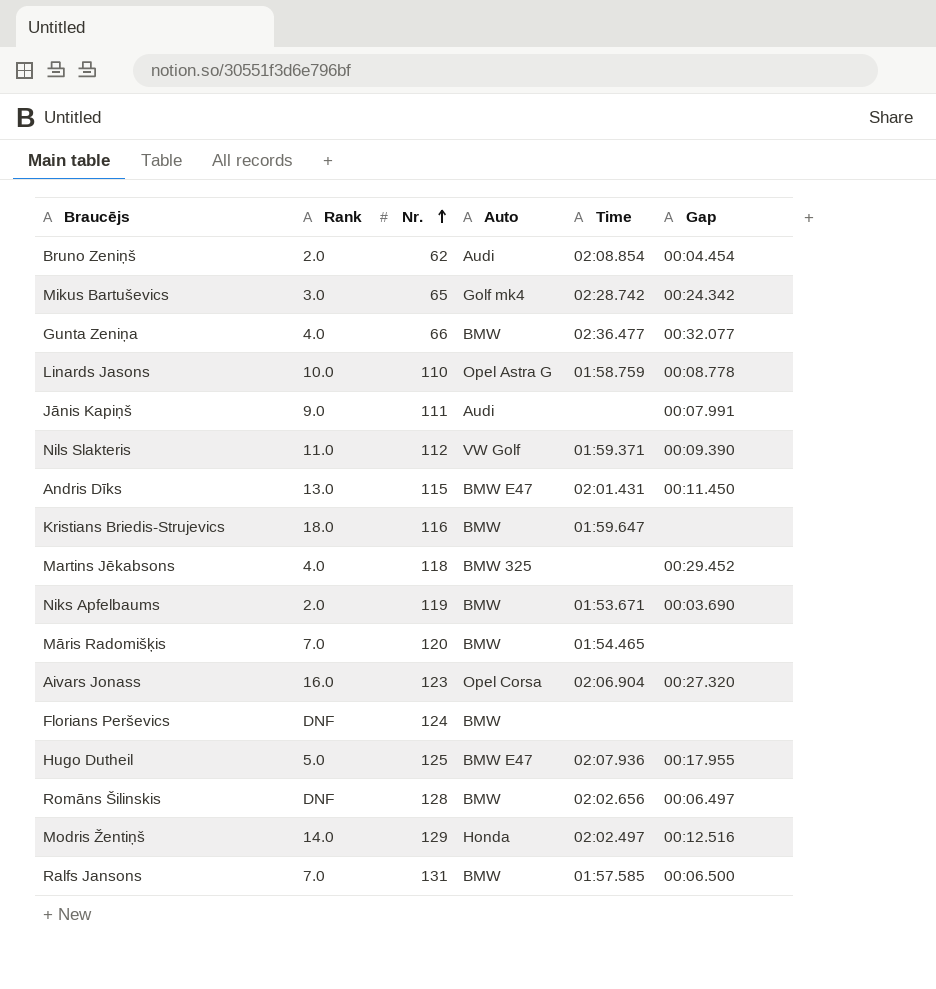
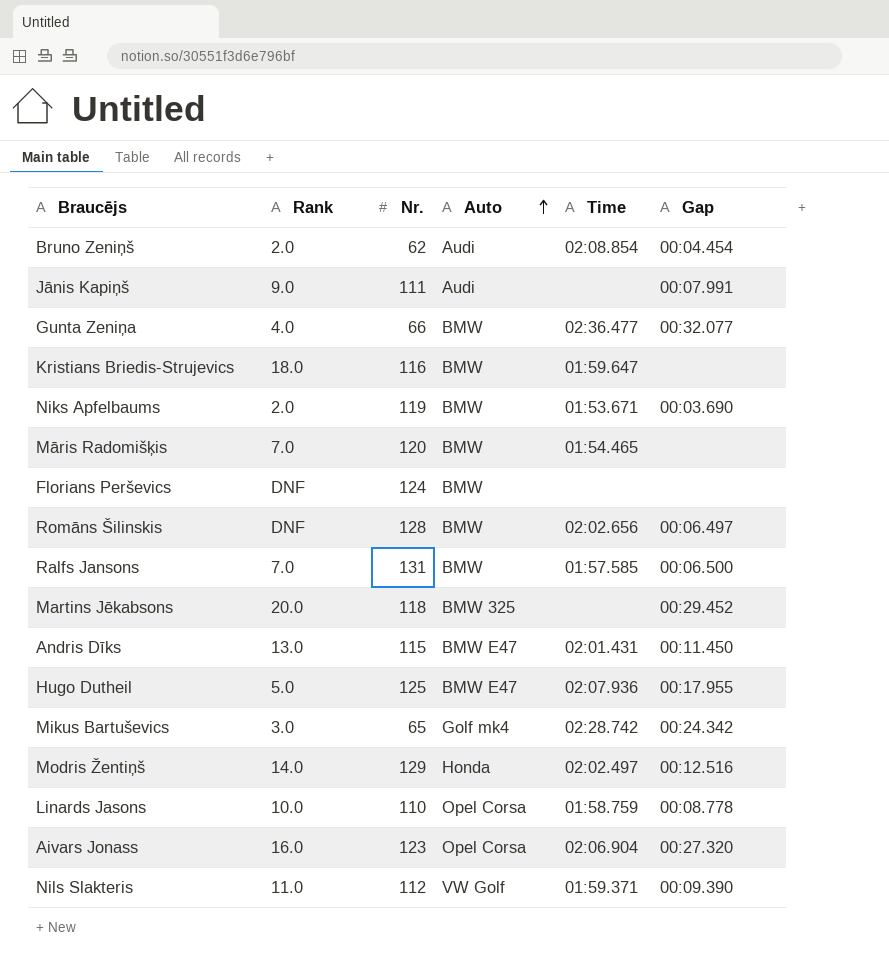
row order: Nr. ascending -> Auto ascending
Martins Jēkabsons | Rank: 4.0 -> 20.0
Linards Jasons | Auto: Opel Astra G -> Opel Corsa

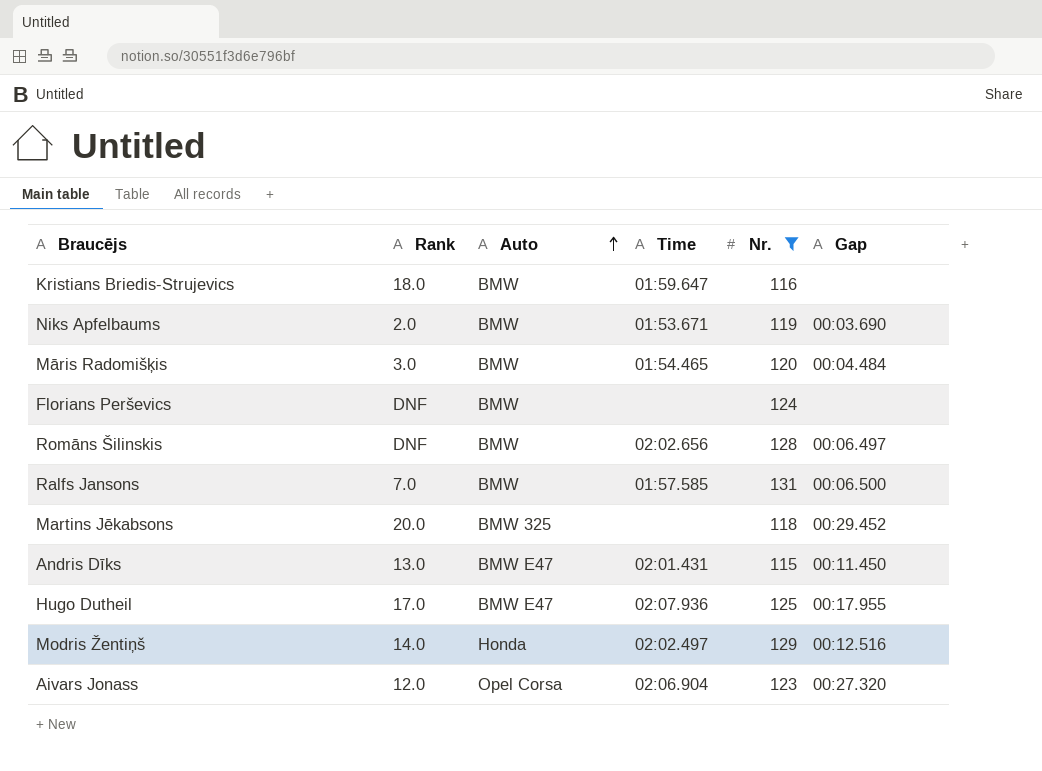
filter: none -> Nr. >= 115
column Nr. | position: 3 -> 5
Māris Radomišķis | Rank: 7.0 -> 3.0
Māris Radomišķis | Gap: none -> 00:04.484
Hugo Dutheil | Rank: 5.0 -> 17.0
Aivars Jonass | Rank: 16.0 -> 12.0

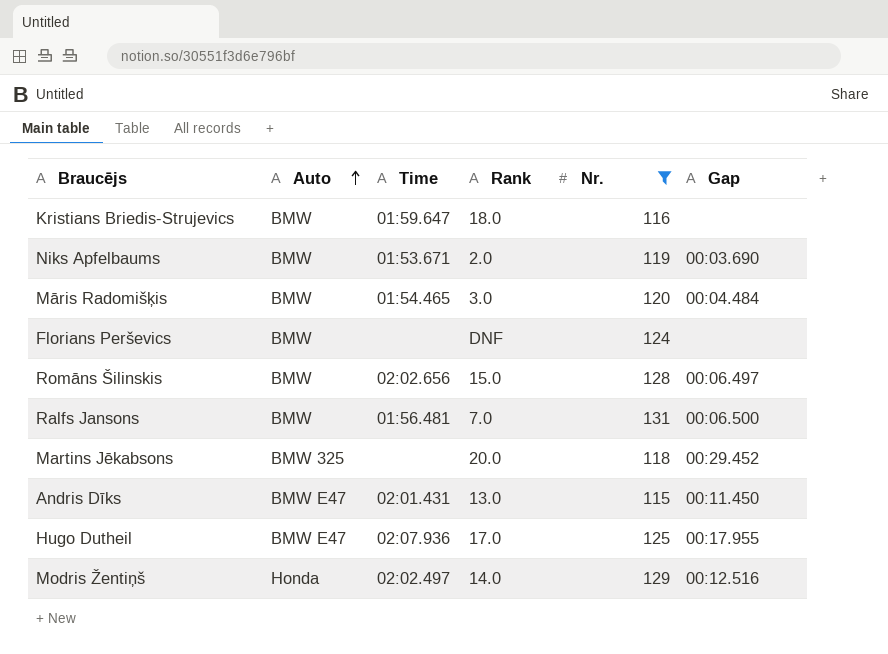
column Rank | position: 2 -> 4
row Aivars Jonass: 12.0 | Opel Corsa | 02:06.904 | 123 | 00:27.320 -> none
Romāns Šilinskis | Rank: DNF -> 15.0
Ralfs Jansons | Time: 01:57.585 -> 01:56.481

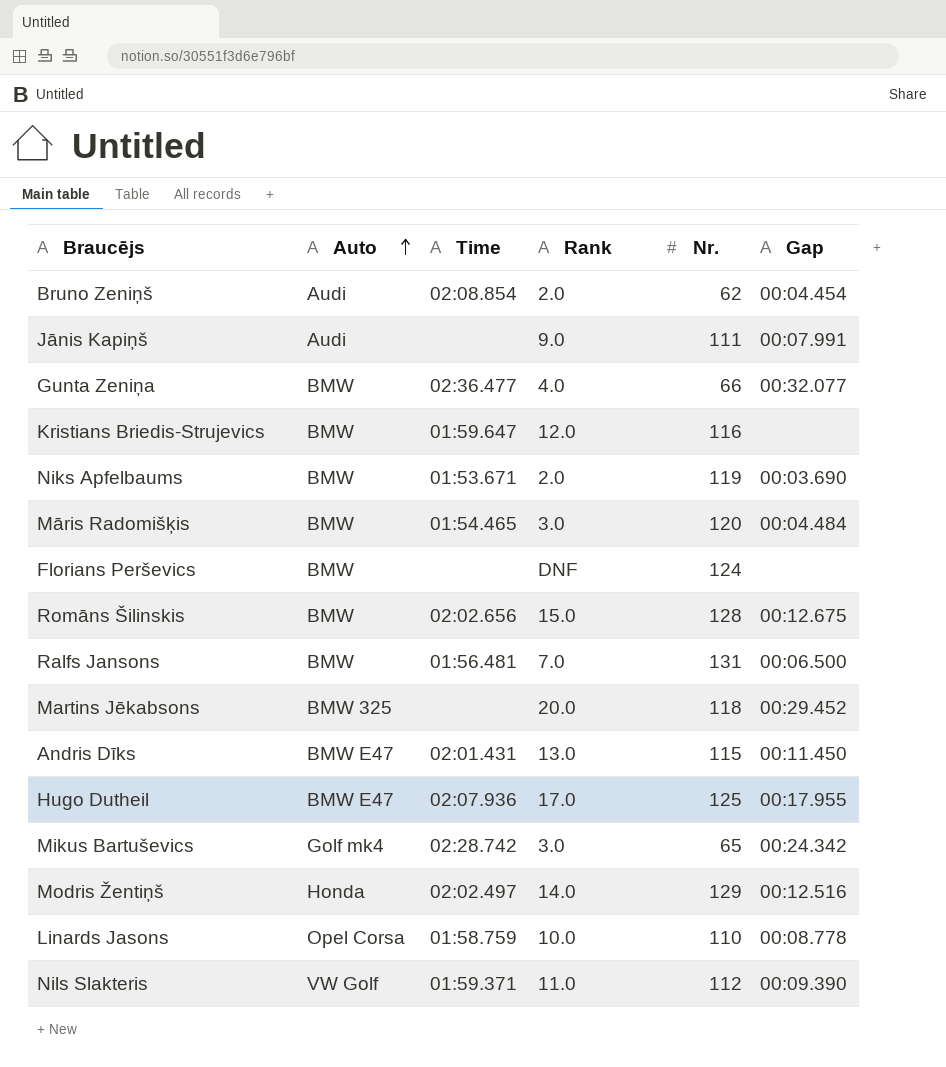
filter: Nr. >= 115 -> none
Kristians Briedis-Strujevics | Rank: 18.0 -> 12.0
Romāns Šilinskis | Gap: 00:06.497 -> 00:12.675

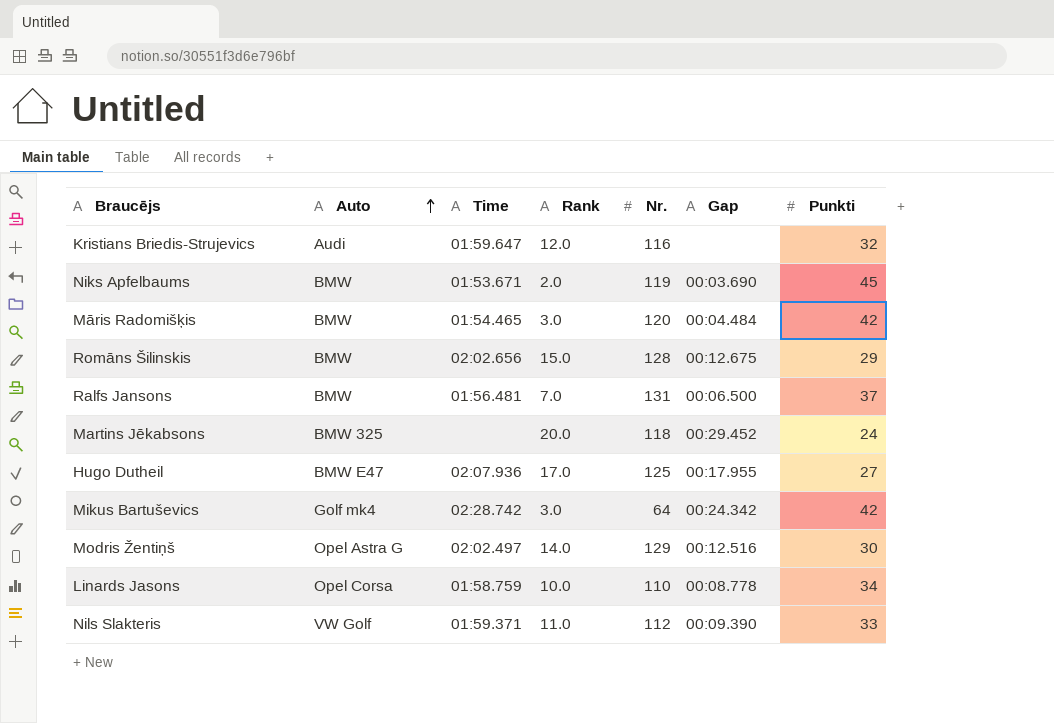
column Punkti | position: none -> 7
row Bruno Zeniņš: Audi | 02:08.854 | 2.0 | 62 | 00:04.454 -> none
row Jānis Kapiņš: Audi | none | 9.0 | 111 | 00:07.991 -> none
row Gunta Zeniņa: BMW | 02:36.477 | 4.0 | 66 | 00:32.077 -> none
row Florians Perševics: BMW | none | DNF | 124 | none -> none
row Andris Dīks: BMW E47 | 02:01.431 | 13.0 | 115 | 00:11.450 -> none
Kristians Briedis-Strujevics | Auto: BMW -> Audi
Mikus Bartuševics | Nr.: 65 -> 64
Modris Žentiņš | Auto: Honda -> Opel Astra G

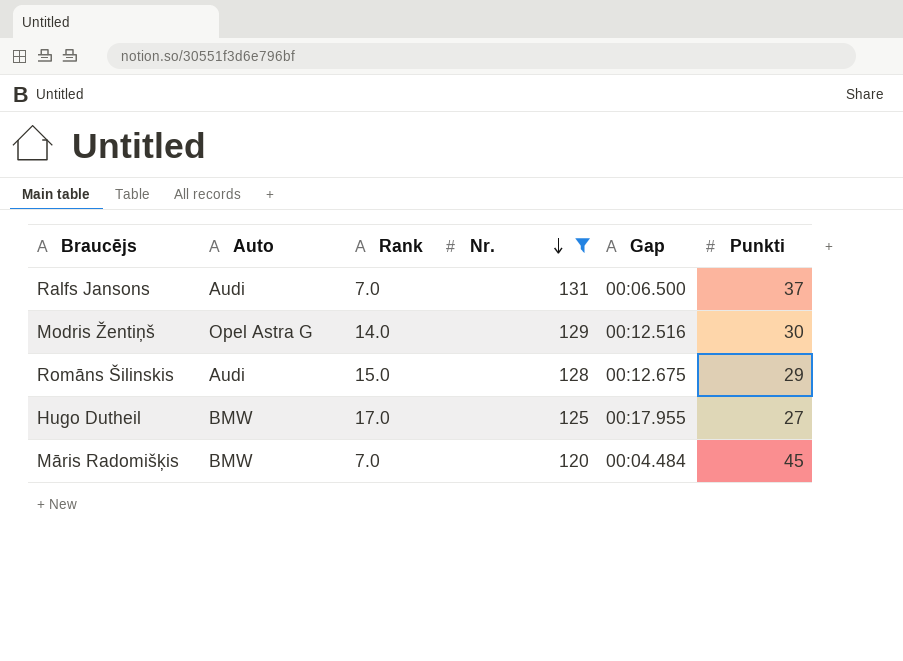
filter: none -> Nr. >= 120
row order: Auto ascending -> Nr. descending
column Time | position: 3 -> none
Ralfs Jansons | Auto: BMW -> Audi
Romāns Šilinskis | Auto: BMW -> Audi
Hugo Dutheil | Auto: BMW E47 -> BMW
Māris Radomišķis | Rank: 3.0 -> 7.0
Māris Radomišķis | Punkti: 42 -> 45

